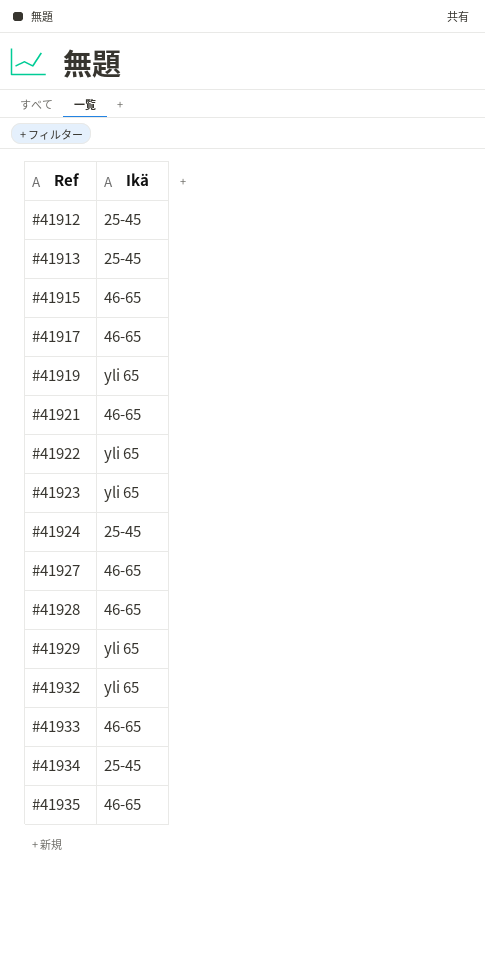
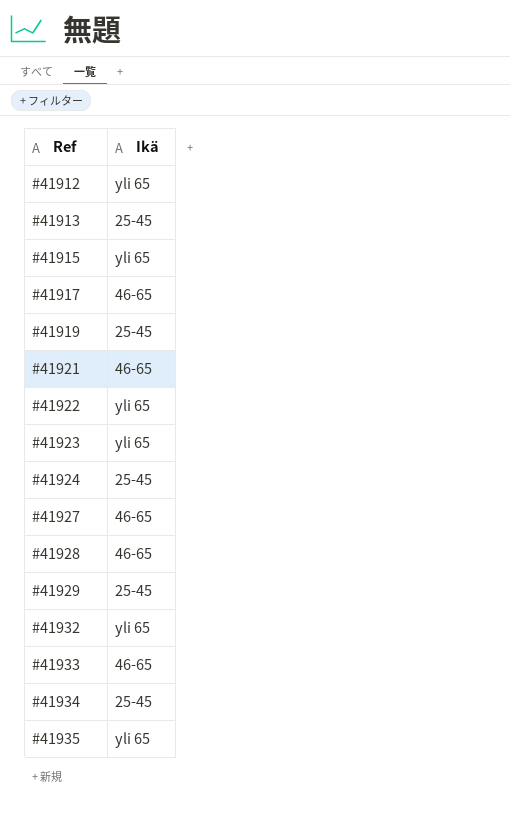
#41912 | Ikä: 25-45 -> yli 65
#41915 | Ikä: 46-65 -> yli 65
#41919 | Ikä: yli 65 -> 25-45
#41929 | Ikä: yli 65 -> 25-45
#41935 | Ikä: 46-65 -> yli 65

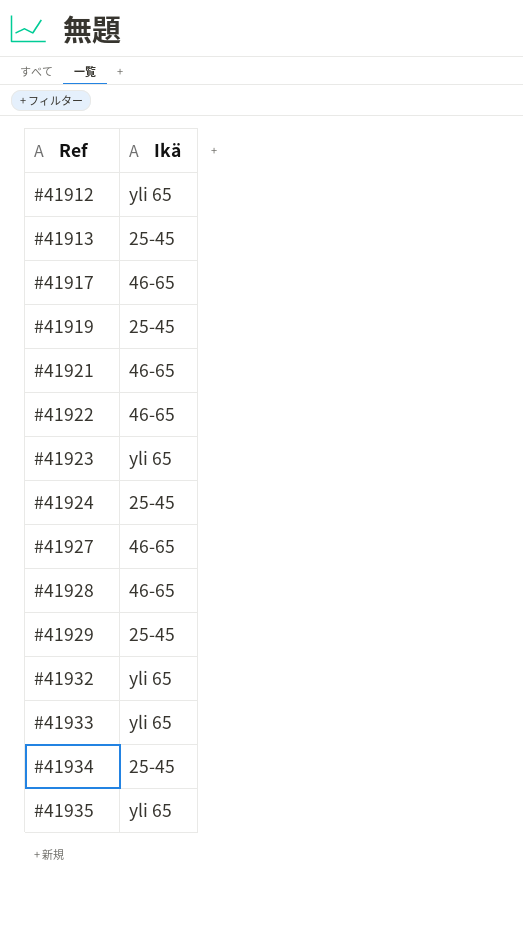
row #41915: yli 65 -> none
#41922 | Ikä: yli 65 -> 46-65
#41933 | Ikä: 46-65 -> yli 65

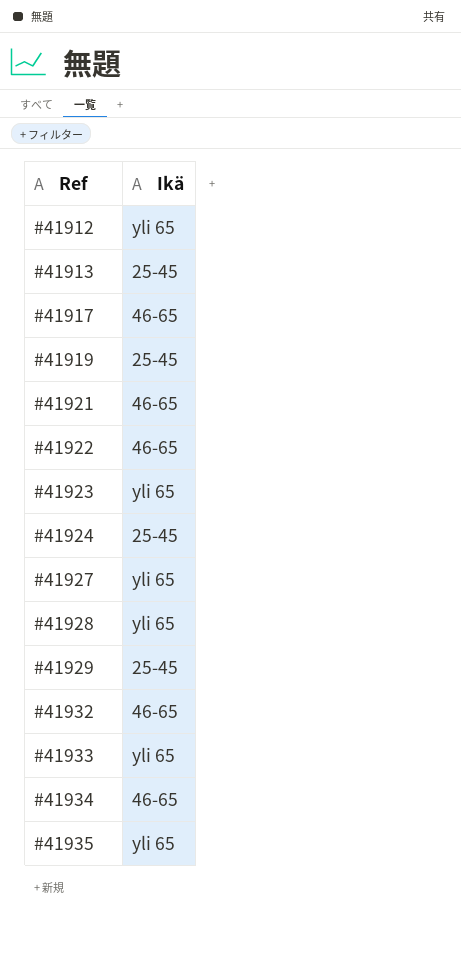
#41927 | Ikä: 46-65 -> yli 65
#41928 | Ikä: 46-65 -> yli 65
#41932 | Ikä: yli 65 -> 46-65
#41934 | Ikä: 25-45 -> 46-65

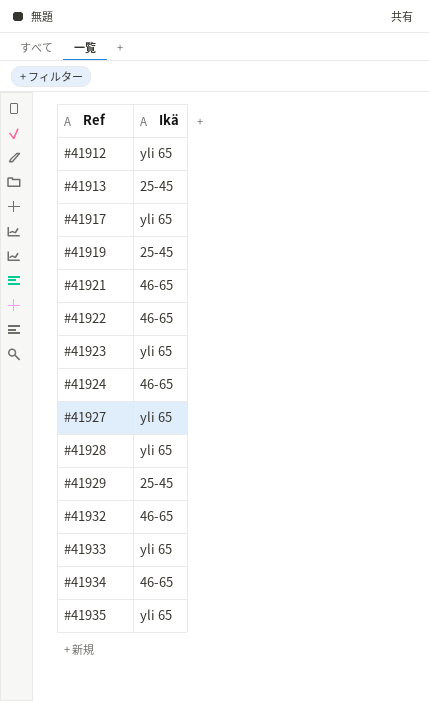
#41917 | Ikä: 46-65 -> yli 65
#41924 | Ikä: 25-45 -> 46-65

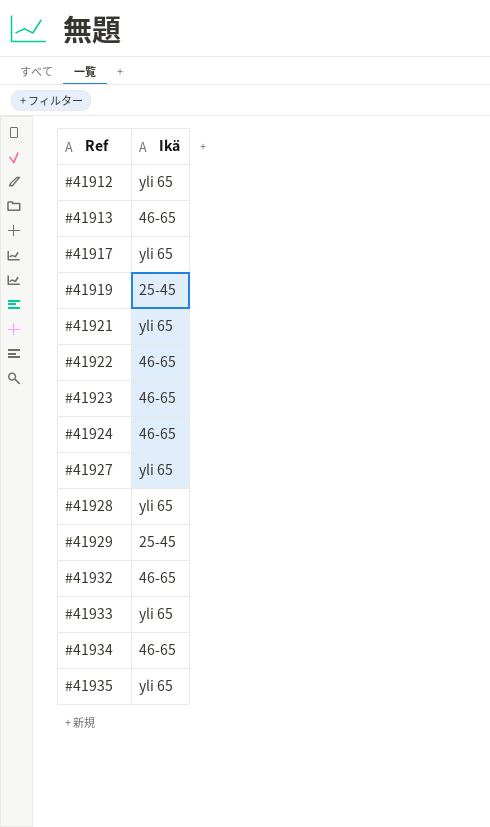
#41913 | Ikä: 25-45 -> 46-65
#41921 | Ikä: 46-65 -> yli 65
#41923 | Ikä: yli 65 -> 46-65

